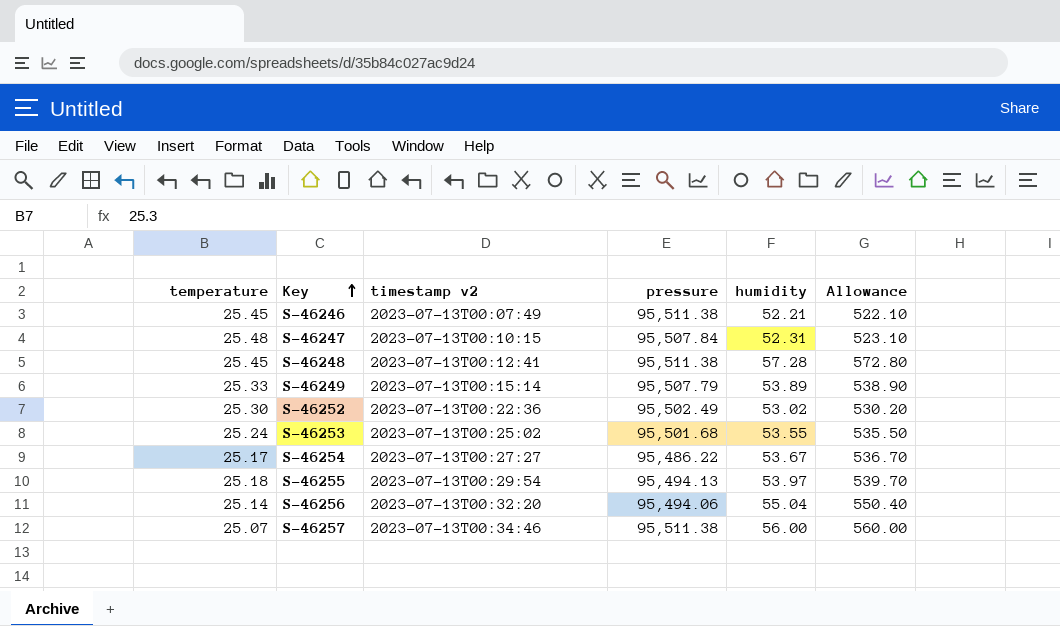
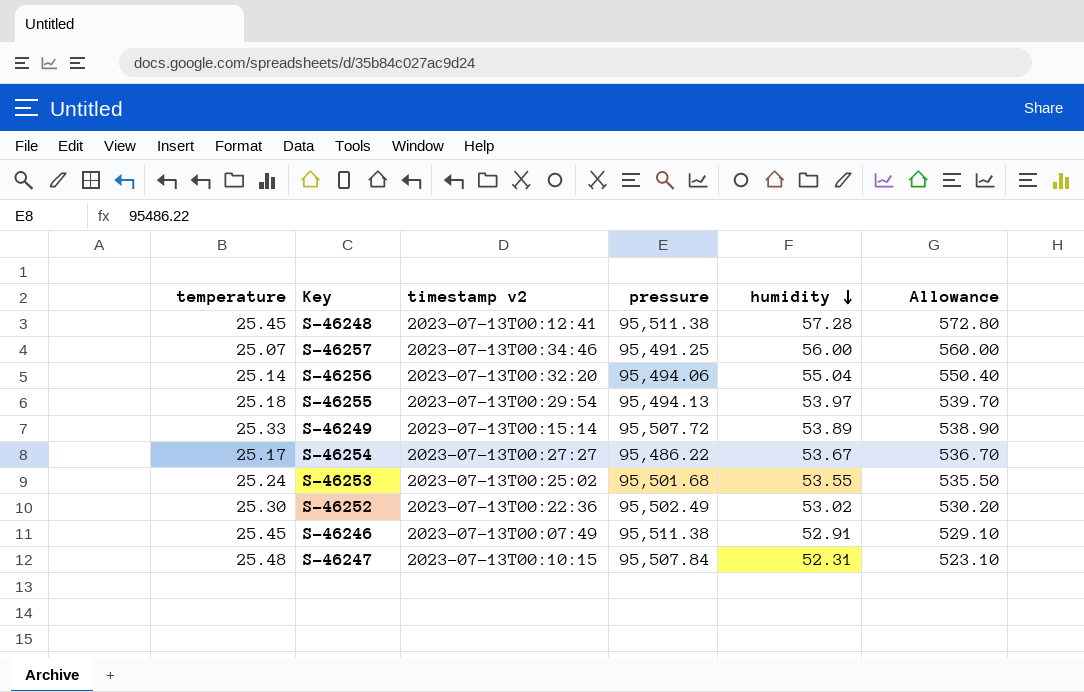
row order: Key ascending -> humidity descending
S-46257 | pressure: 95,511.38 -> 95,491.25
S-46249 | pressure: 95,507.79 -> 95,507.72
S-46246 | humidity: 52.21 -> 52.91
S-46246 | Allowance: 522.10 -> 529.10

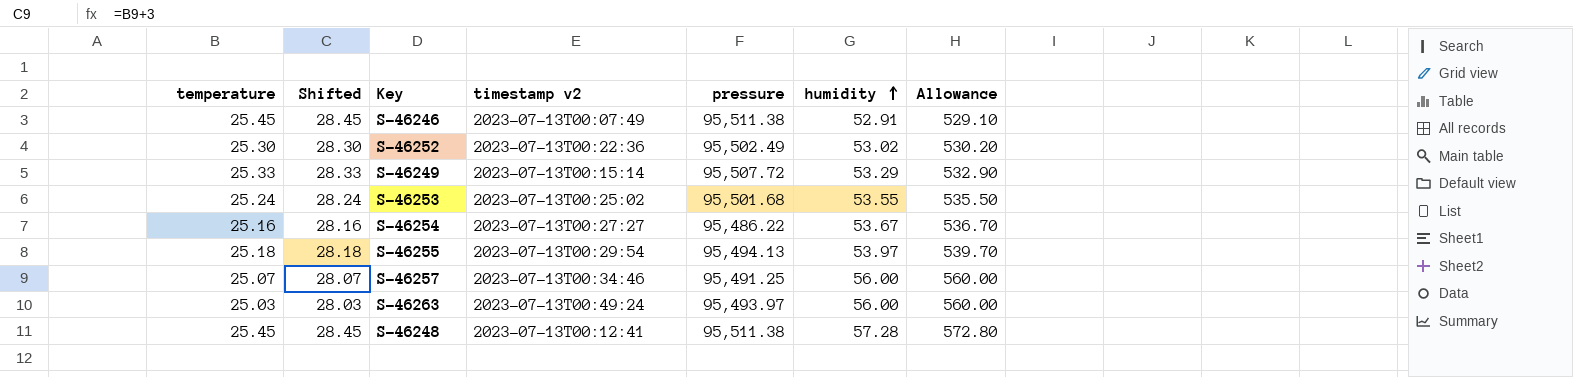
row order: humidity descending -> humidity ascending
column Shifted | formula: none -> [temperature] + 3
row S-46256: 25.14 | 2023-07-13T00:32:20 | 95,494.06 | 55.04 | 550.40 -> none
row S-46247: 25.48 | 2023-07-13T00:10:15 | 95,507.84 | 52.31 | 523.10 -> none
S-46249 | humidity: 53.89 -> 53.29
S-46249 | Allowance: 538.90 -> 532.90
S-46254 | temperature: 25.17 -> 25.16
row S-46263: none -> 25.03 | 28.03 | 2023-07-13T00:49:24 | 95,493.97 | 56.00 | 560.00

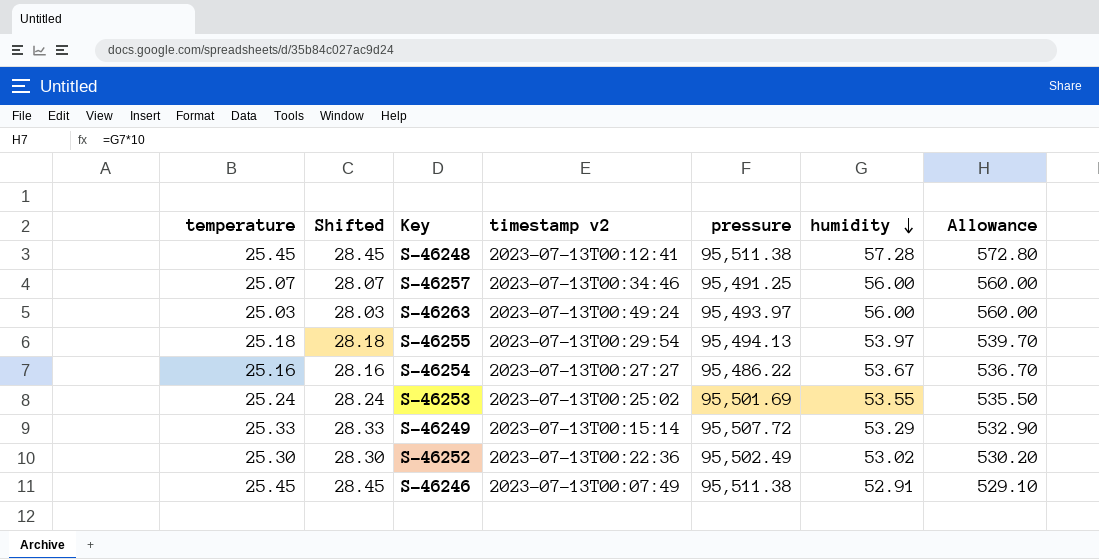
row order: humidity ascending -> humidity descending
S-46253 | pressure: 95,501.68 -> 95,501.69

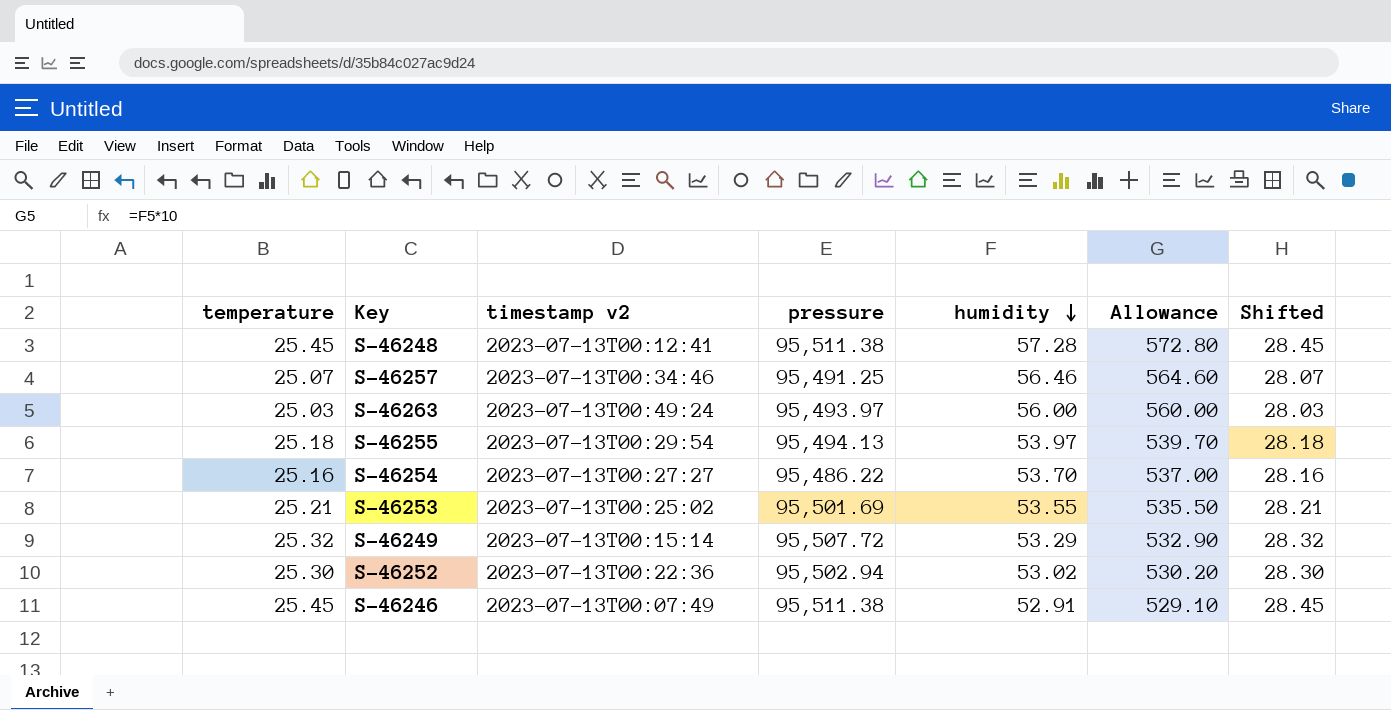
column Shifted | position: 2 -> 7
S-46257 | humidity: 56.00 -> 56.46
S-46257 | Allowance: 560.00 -> 564.60
S-46254 | humidity: 53.67 -> 53.70
S-46254 | Allowance: 536.70 -> 537.00
S-46253 | temperature: 25.24 -> 25.21
S-46253 | Shifted: 28.24 -> 28.21
S-46249 | temperature: 25.33 -> 25.32
S-46249 | Shifted: 28.33 -> 28.32
S-46252 | pressure: 95,502.49 -> 95,502.94

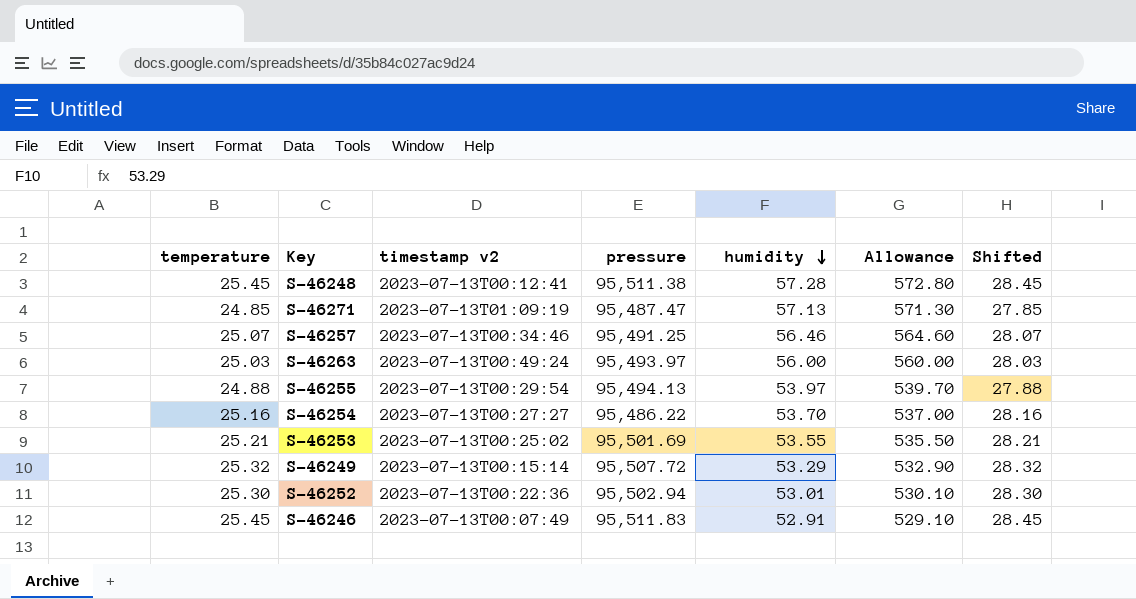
row S-46271: none -> 24.85 | 2023-07-13T01:09:19 | 95,487.47 | 57.13 | 571.30 | 27.85
S-46255 | temperature: 25.18 -> 24.88
S-46255 | Shifted: 28.18 -> 27.88
S-46252 | humidity: 53.02 -> 53.01
S-46252 | Allowance: 530.20 -> 530.10
S-46246 | pressure: 95,511.38 -> 95,511.83

